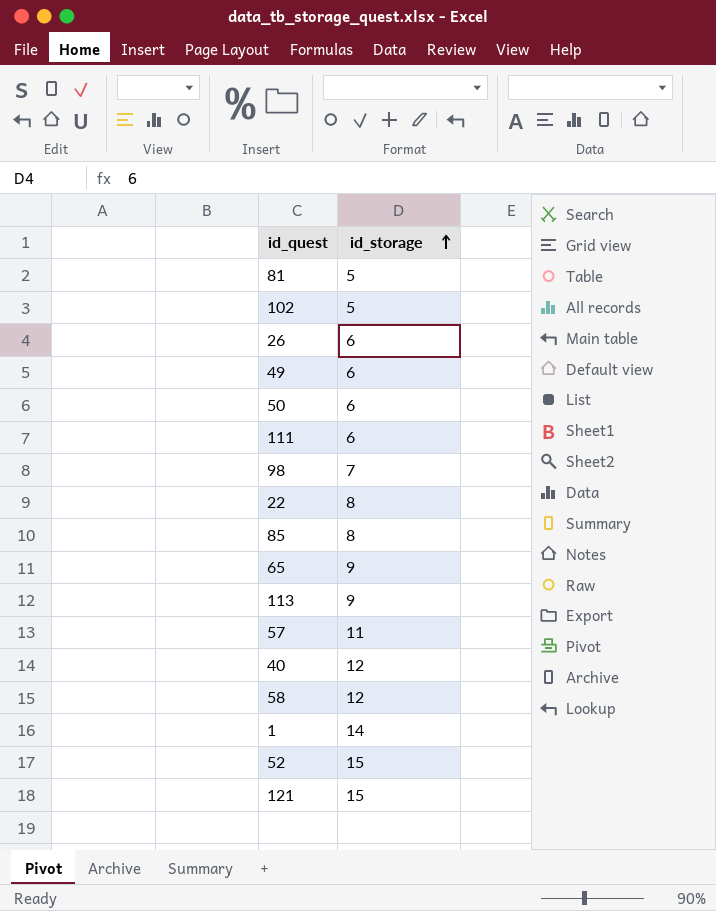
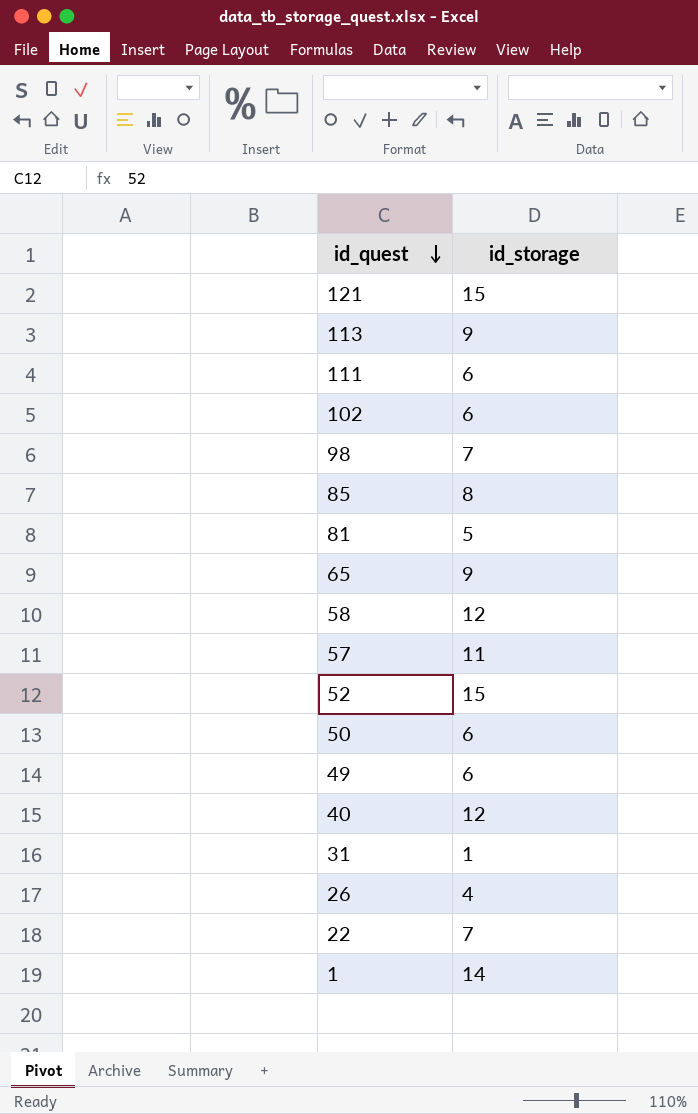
row order: id_storage ascending -> id_quest descending
102 | id_storage: 5 -> 6
row 31: none -> 1
26 | id_storage: 6 -> 4
22 | id_storage: 8 -> 7

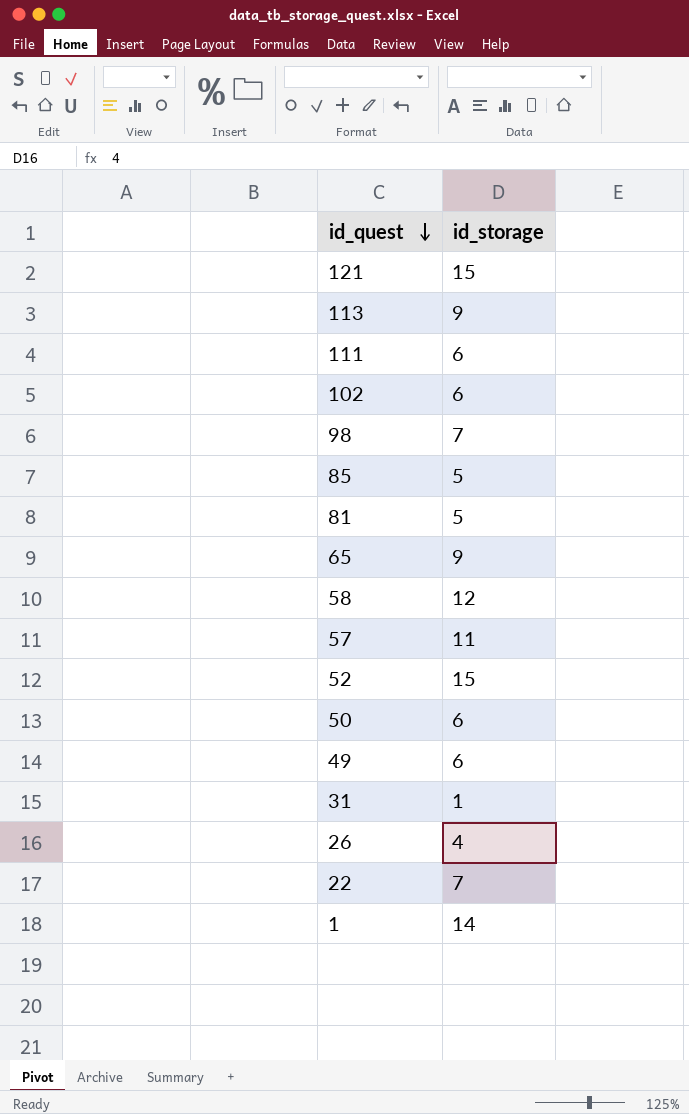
row 40: 12 -> none
85 | id_storage: 8 -> 5

